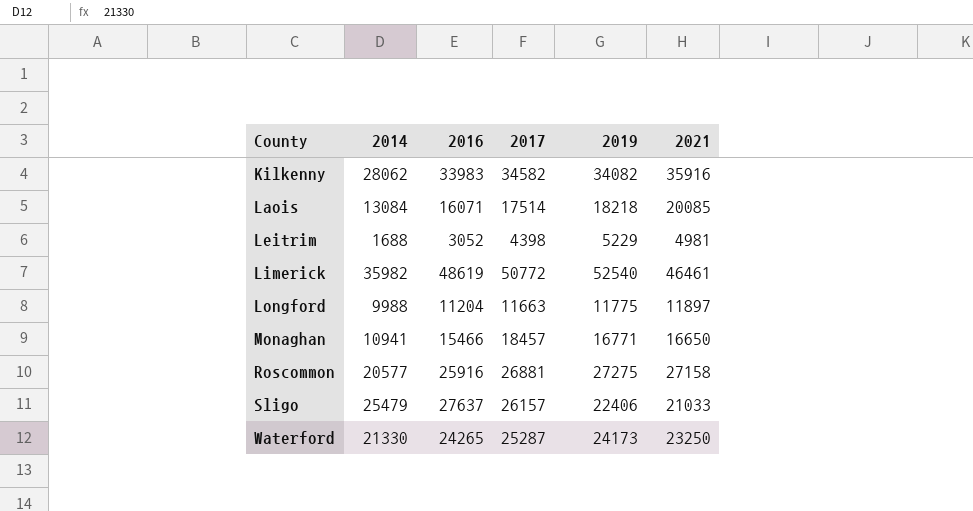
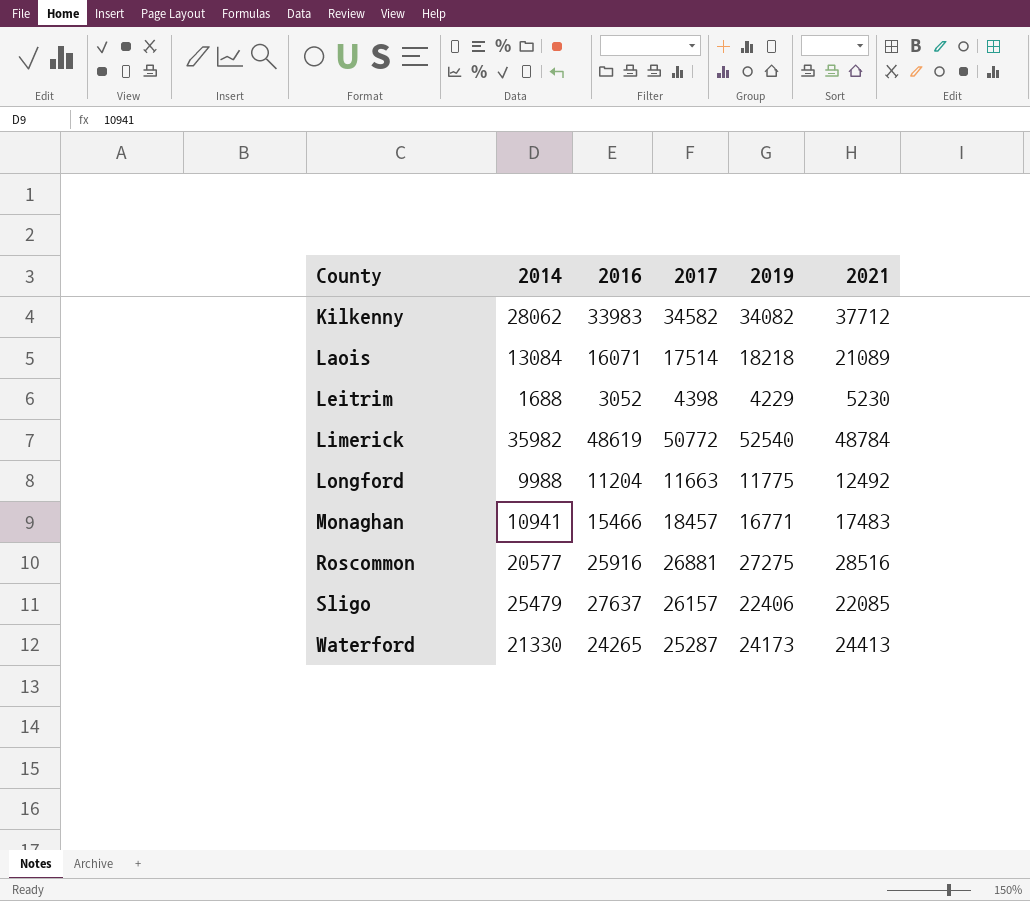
Kilkenny | 2021: 35916 -> 37712
Laois | 2021: 20085 -> 21089
Leitrim | 2019: 5229 -> 4229
Leitrim | 2021: 4981 -> 5230
Limerick | 2021: 46461 -> 48784
Longford | 2021: 11897 -> 12492
Monaghan | 2021: 16650 -> 17483
Roscommon | 2021: 27158 -> 28516
Sligo | 2021: 21033 -> 22085
Waterford | 2021: 23250 -> 24413

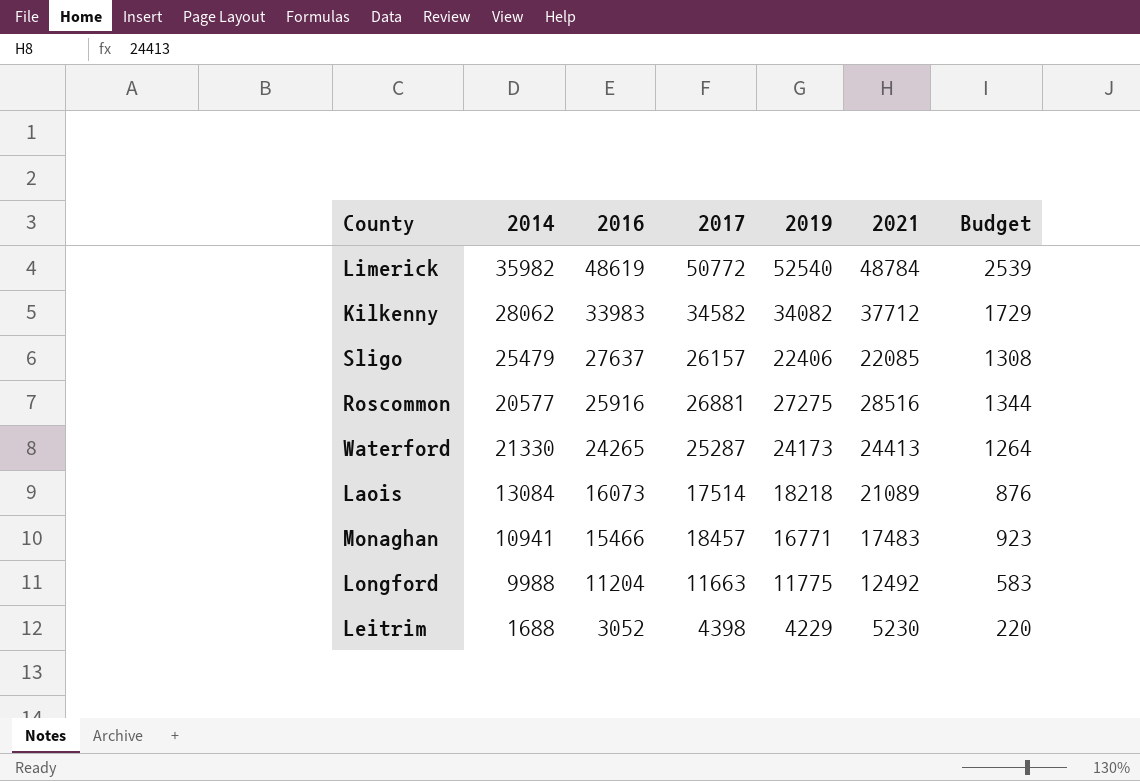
row order: County ascending -> 2016 descending
column Budget | formula: none -> [2017] * 0.05
Laois | 2016: 16071 -> 16073

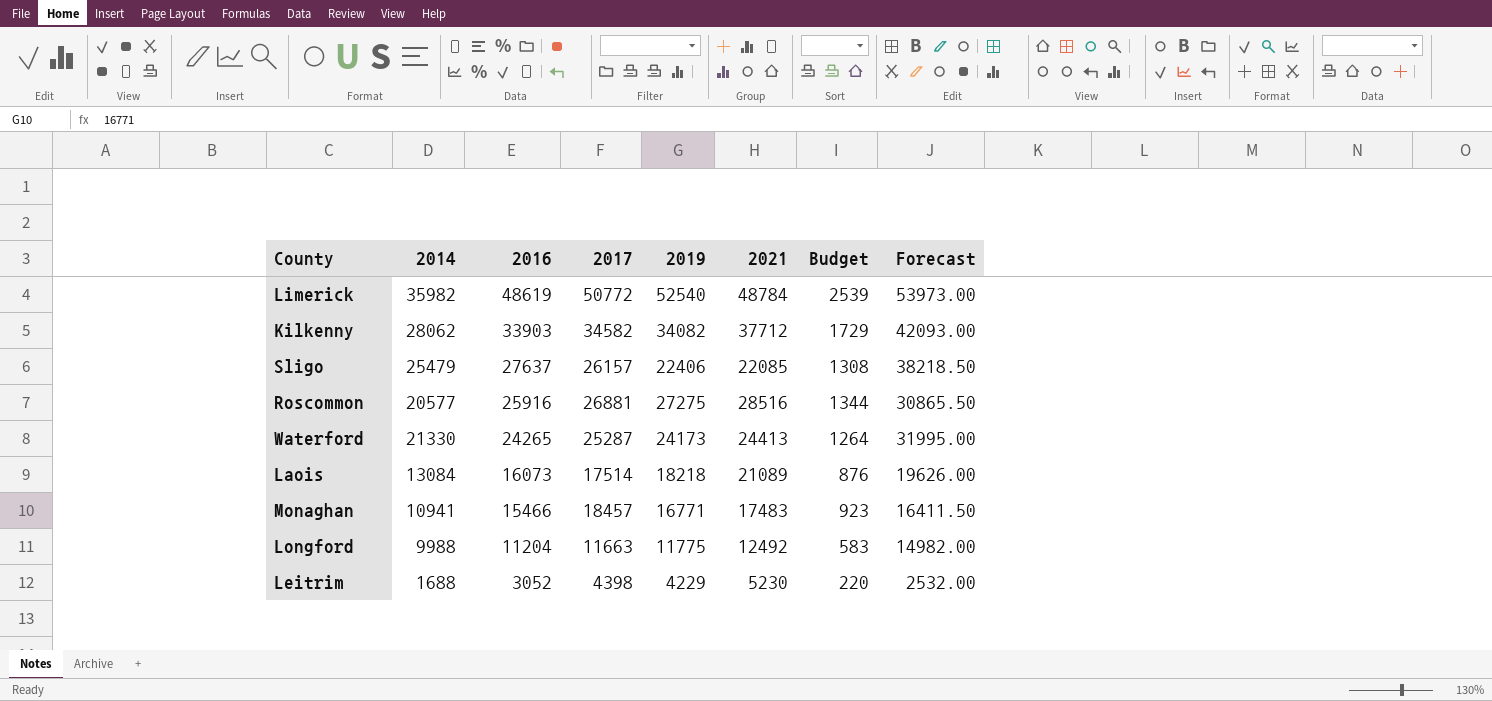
column Forecast | formula: none -> [2014] * 1.5
Kilkenny | 2016: 33983 -> 33903

